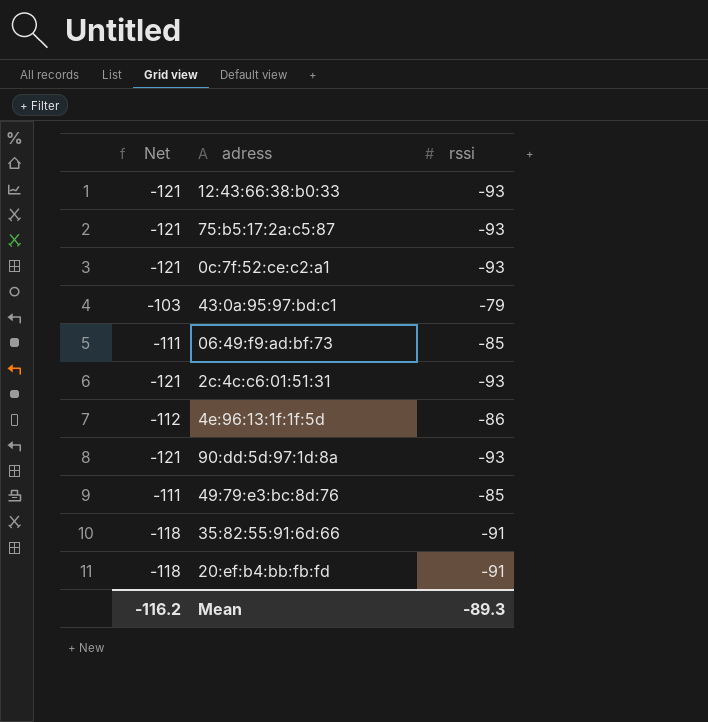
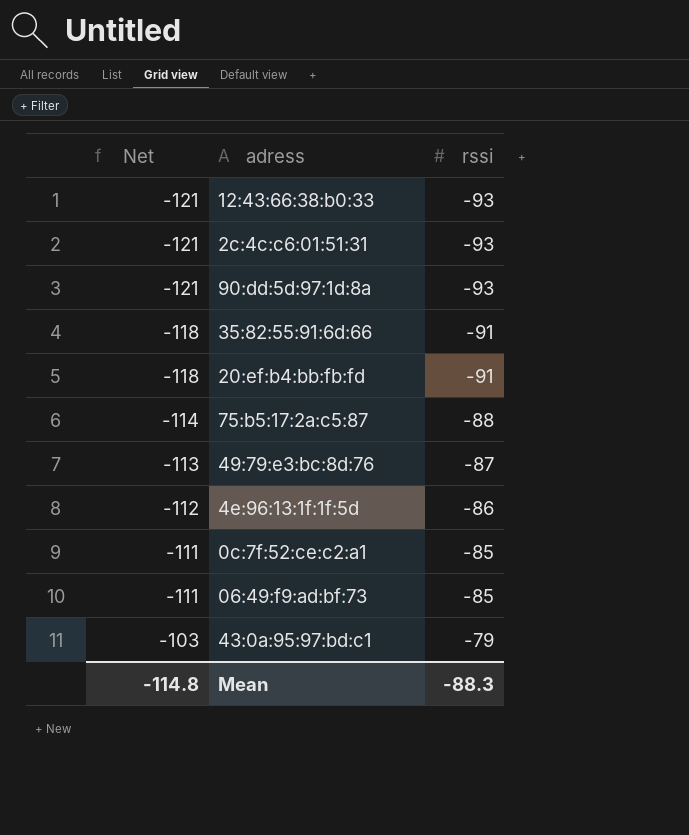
row order: none -> Net ascending
75:b5:17:2a:c5:87 | Net: -121 -> -114
75:b5:17:2a:c5:87 | rssi: -93 -> -88
49:79:e3:bc:8d:76 | Net: -111 -> -113
49:79:e3:bc:8d:76 | rssi: -85 -> -87
0c:7f:52:ce:c2:a1 | Net: -121 -> -111
0c:7f:52:ce:c2:a1 | rssi: -93 -> -85
Mean | Net: -116.2 -> -114.8
Mean | rssi: -89.3 -> -88.3

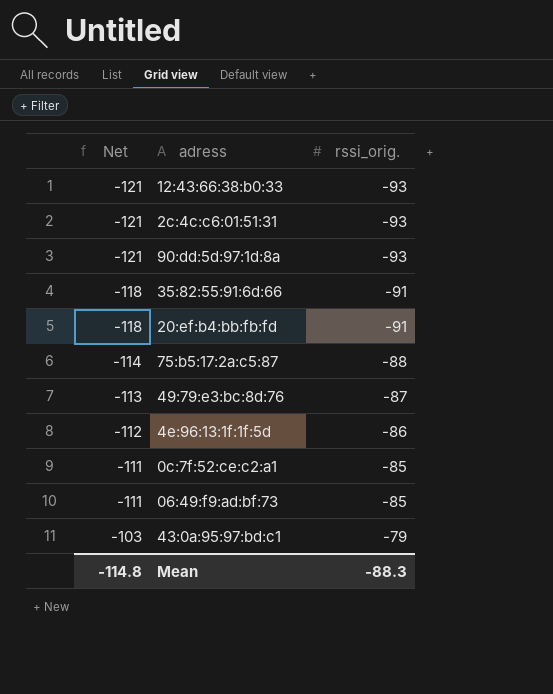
column name: rssi -> rssi_orig.

